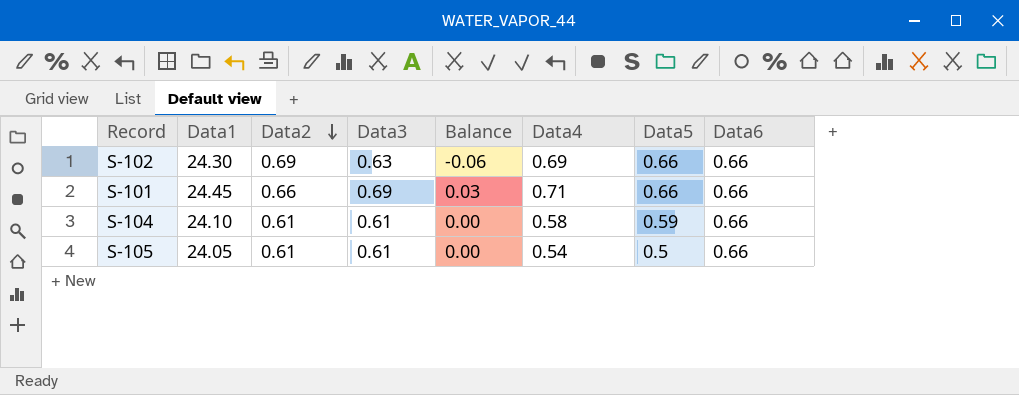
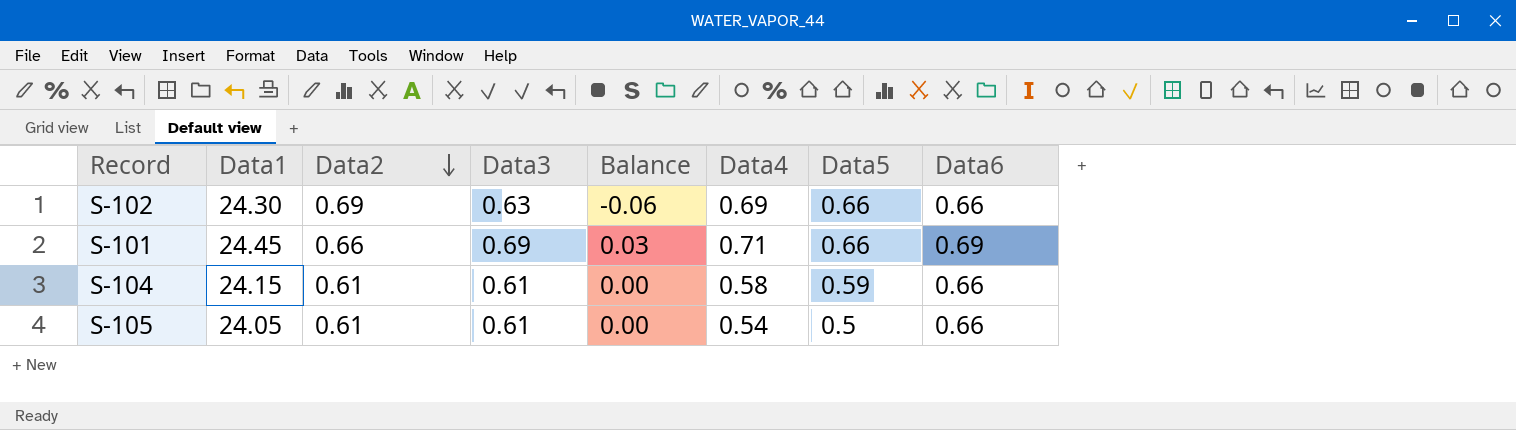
S-101 | Data6: 0.66 -> 0.69
S-104 | Data1: 24.10 -> 24.15

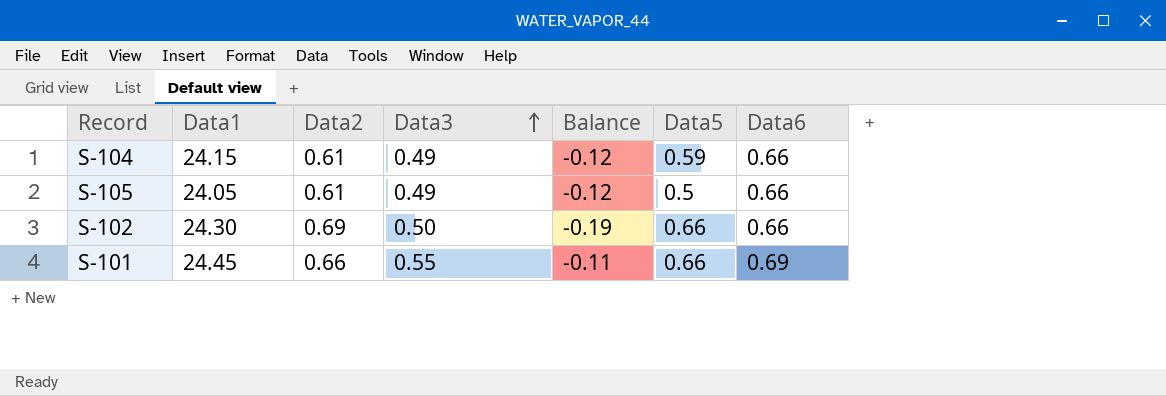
row order: Data2 descending -> Data3 ascending
column Data4 | position: 6 -> none
S-104 | Data3: 0.61 -> 0.49
S-104 | Balance: 0.00 -> -0.12
S-105 | Data3: 0.61 -> 0.49
S-105 | Balance: 0.00 -> -0.12
S-102 | Data3: 0.63 -> 0.50
S-102 | Balance: -0.06 -> -0.19
S-101 | Data3: 0.69 -> 0.55
S-101 | Balance: 0.03 -> -0.11

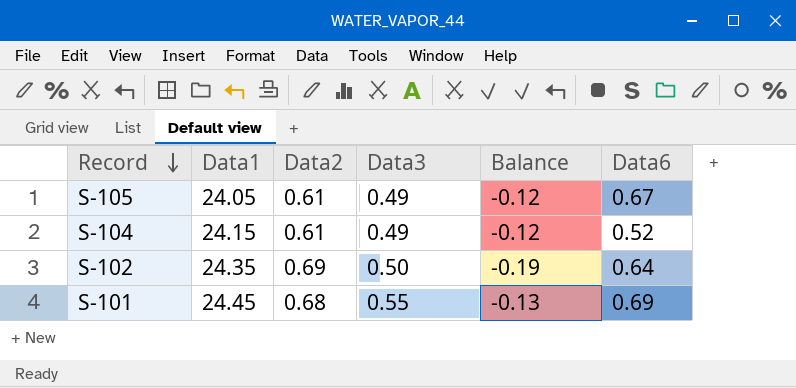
row order: Data3 ascending -> Record descending
column Data5 | position: 6 -> none
S-105 | Data6: 0.66 -> 0.67
S-104 | Data6: 0.66 -> 0.52
S-102 | Data1: 24.30 -> 24.35
S-102 | Data6: 0.66 -> 0.64
S-101 | Data2: 0.66 -> 0.68
S-101 | Balance: -0.11 -> -0.13

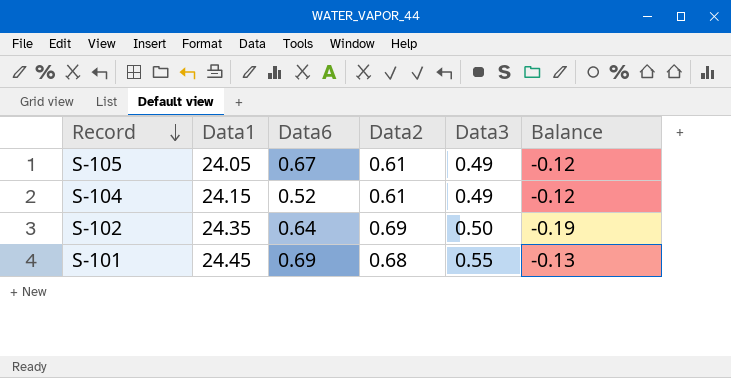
column Data6 | position: 6 -> 3

